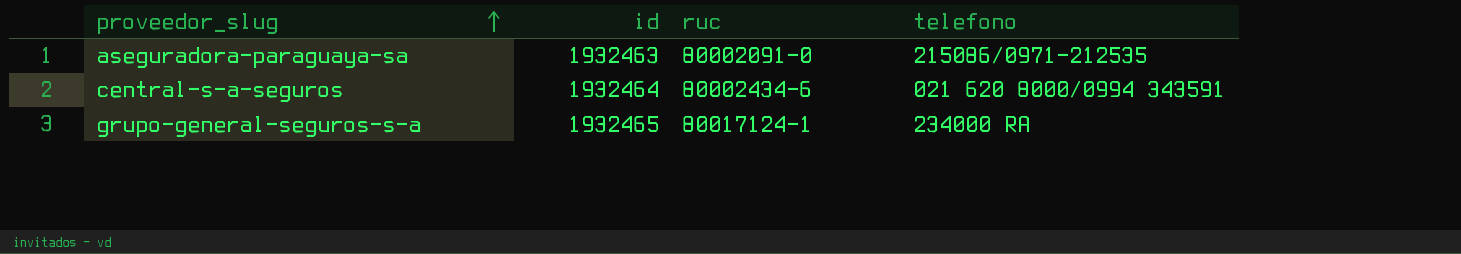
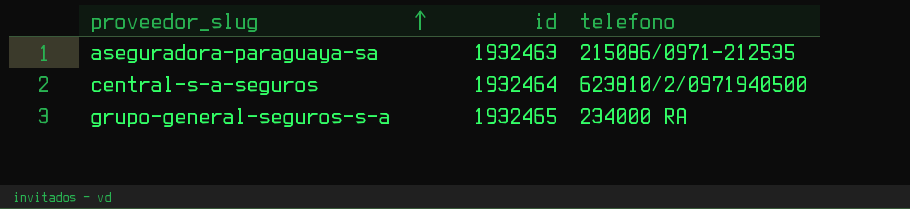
column ruc | position: 3 -> none
central-s-a-seguros | telefono: 021 620 8000/0994 343591 -> 623810/2/0971940500

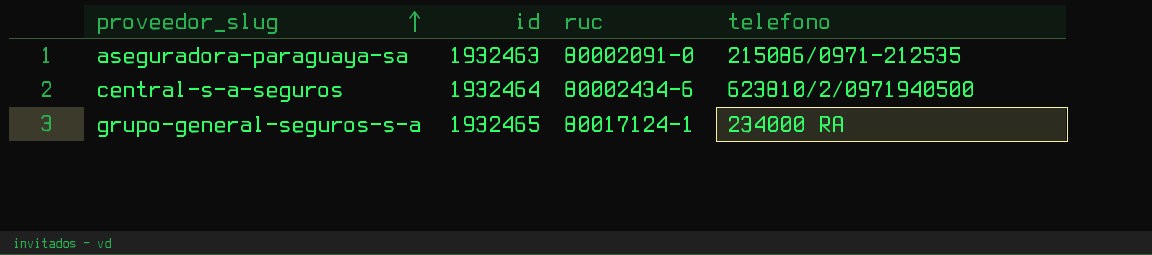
column ruc | position: none -> 3

